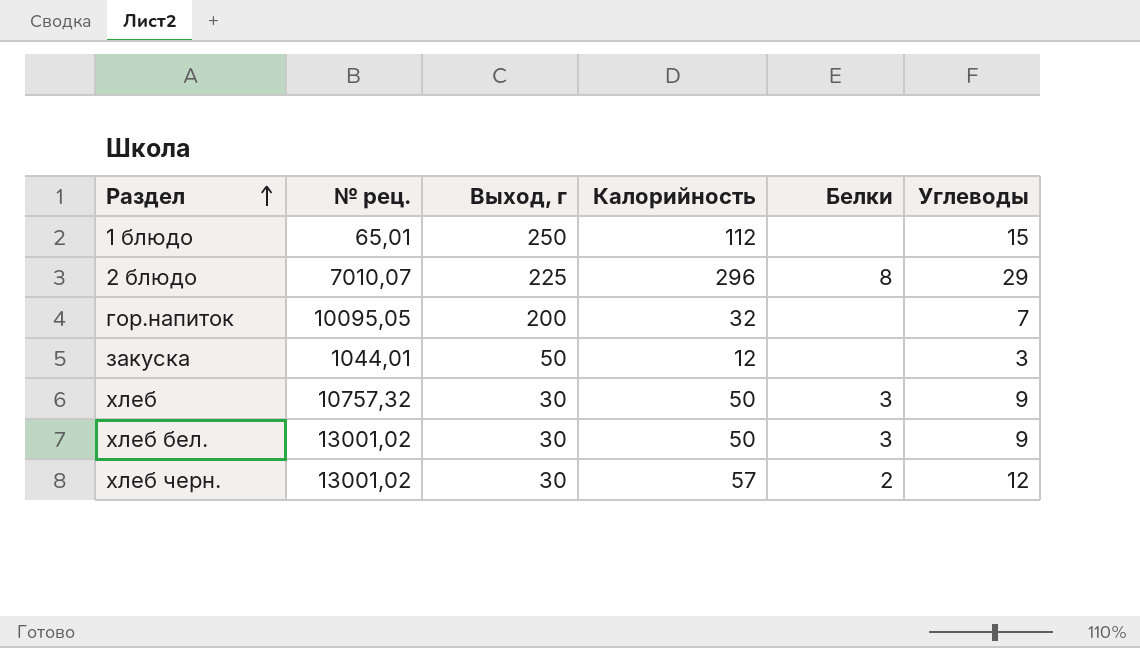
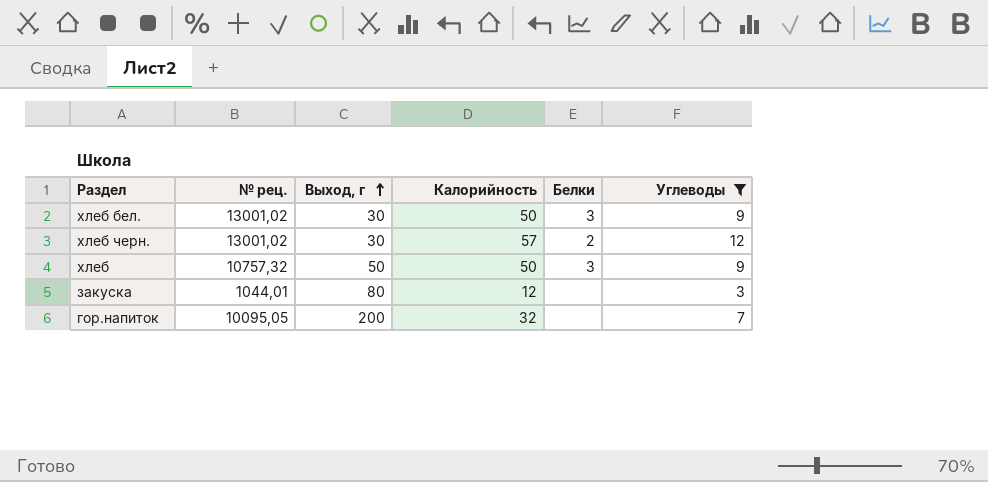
filter: none -> Углеводы <= 12
row order: Раздел ascending -> Выход, г ascending
хлеб | Выход, г: 30 -> 50
закуска | Выход, г: 50 -> 80

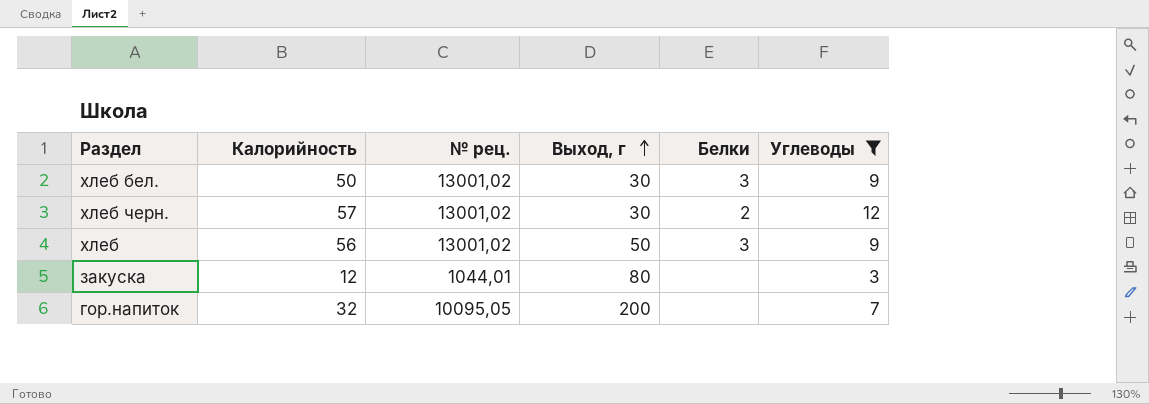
column Калорийность | position: 4 -> 2
хлеб | Калорийность: 50 -> 56
хлеб | № рец.: 10757,32 -> 13001,02

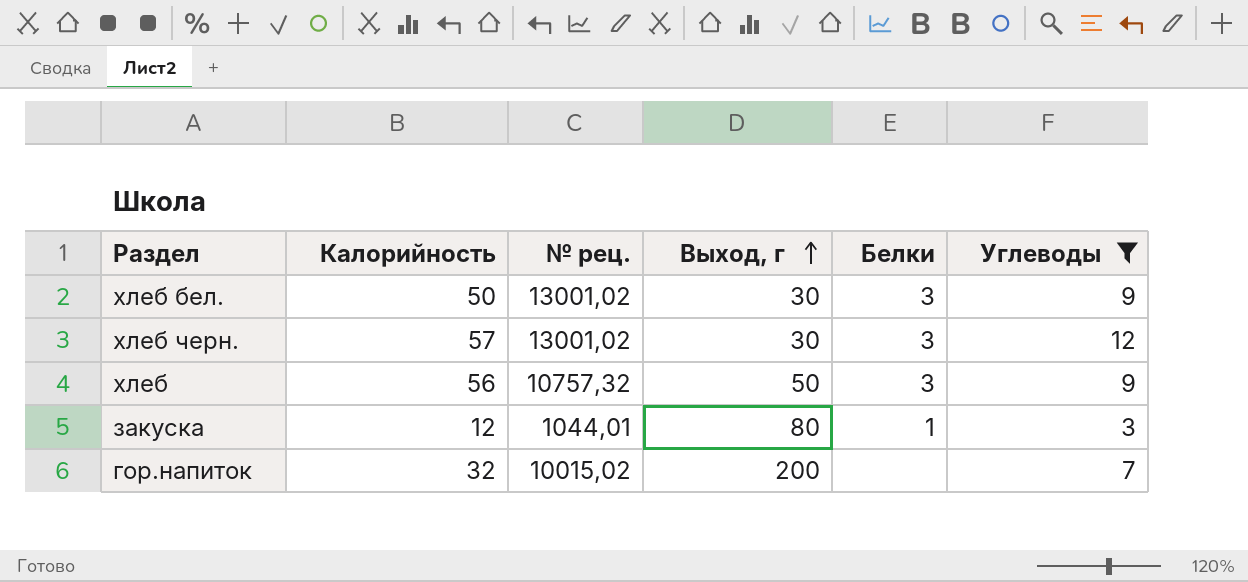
хлеб черн. | Белки: 2 -> 3
хлеб | № рец.: 13001,02 -> 10757,32
закуска | Белки: none -> 1
гор.напиток | № рец.: 10095,05 -> 10015,02

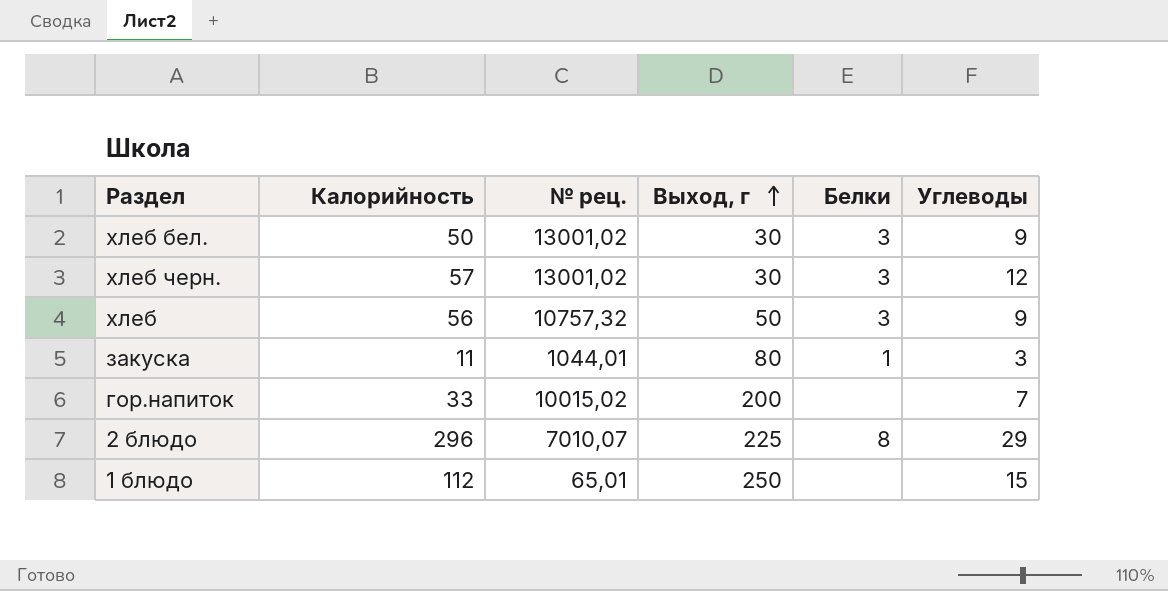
filter: Углеводы <= 12 -> none
закуска | Калорийность: 12 -> 11
гор.напиток | Калорийность: 32 -> 33

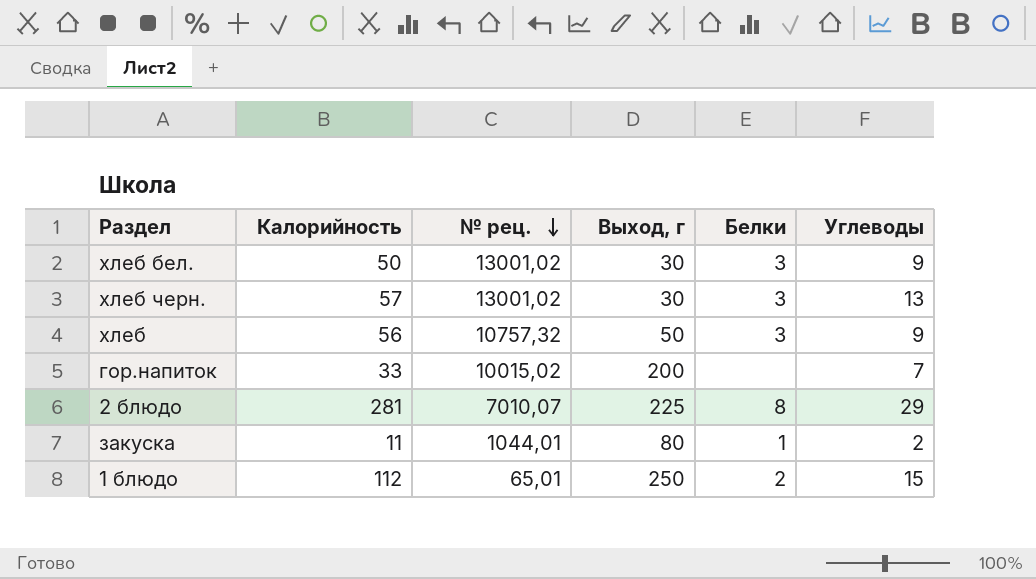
row order: Выход, г ascending -> № рец. descending
хлеб черн. | Углеводы: 12 -> 13
2 блюдо | Калорийность: 296 -> 281
закуска | Углеводы: 3 -> 2
1 блюдо | Белки: none -> 2

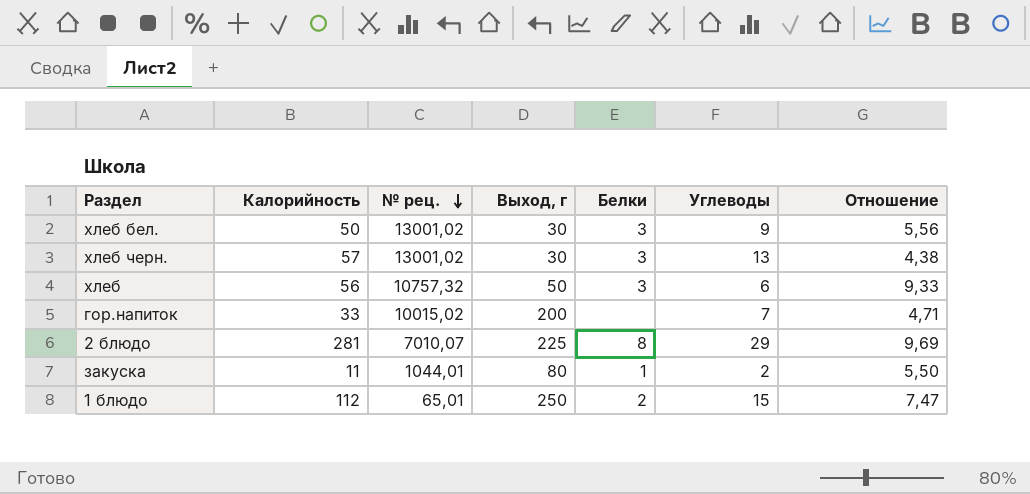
column Отношение | formula: none -> [Калорийность] / [Углеводы]
хлеб | Углеводы: 9 -> 6

